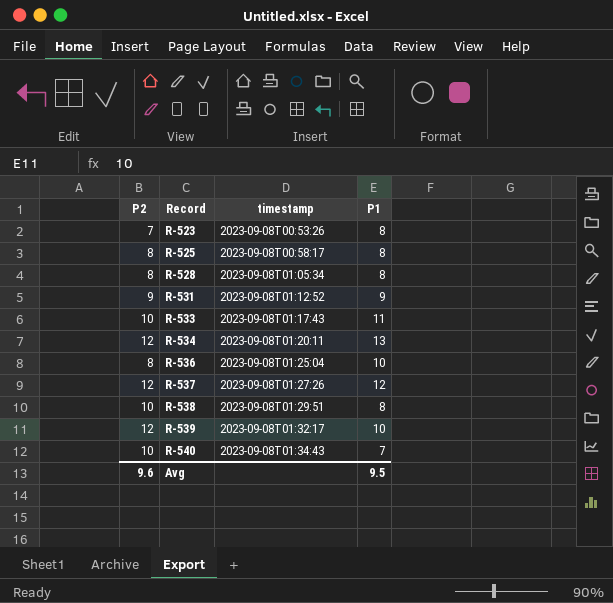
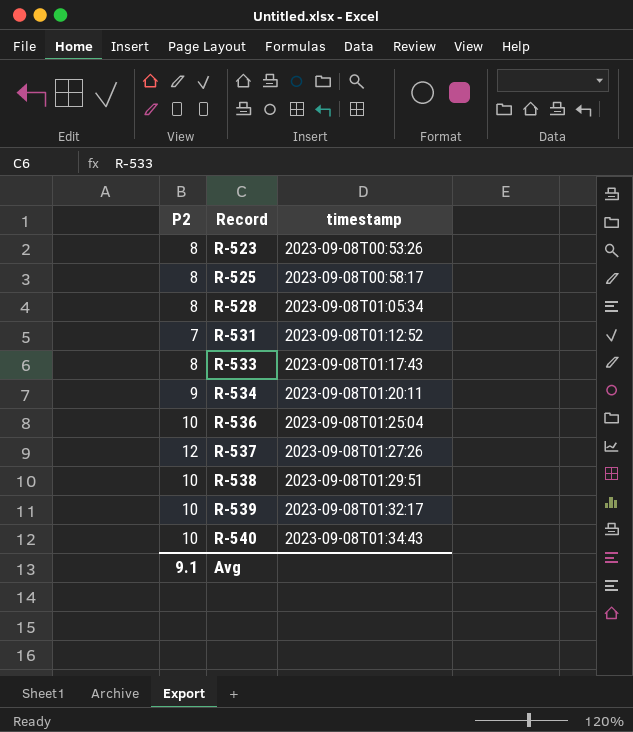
column P1 | position: 4 -> none
R-523 | P2: 7 -> 8
R-531 | P2: 9 -> 7
R-533 | P2: 10 -> 8
R-534 | P2: 12 -> 9
R-536 | P2: 8 -> 10
R-539 | P2: 12 -> 10
Avg | P2: 9.6 -> 9.1

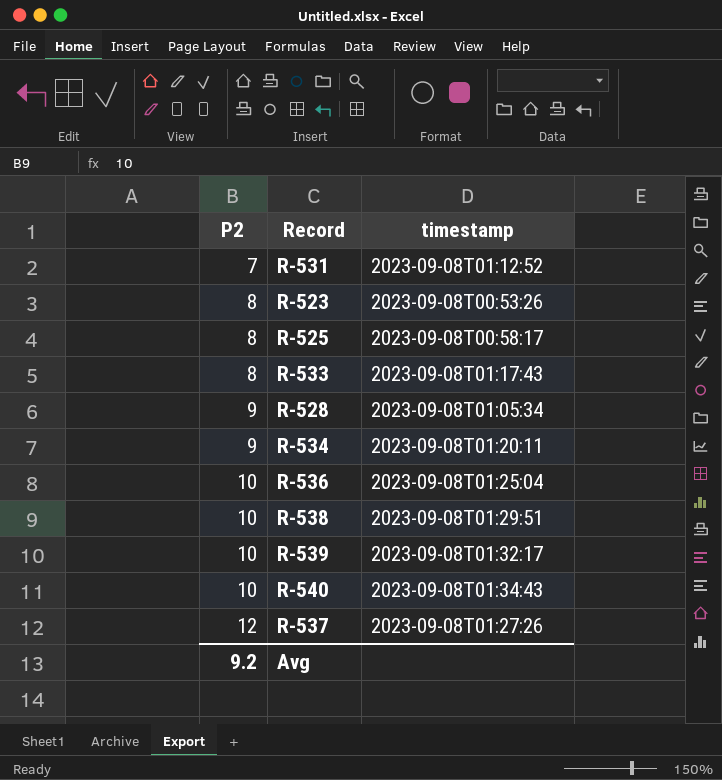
row order: Record ascending -> P2 ascending
R-528 | P2: 8 -> 9
Avg | P2: 9.1 -> 9.2

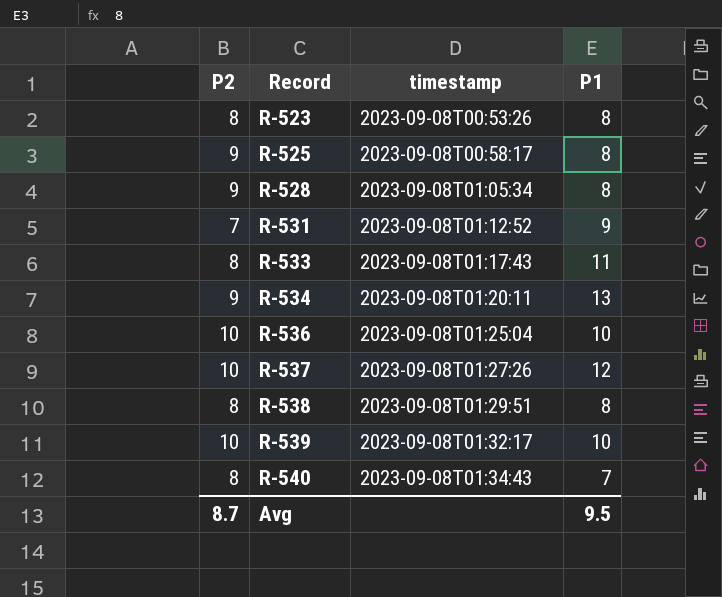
row order: P2 ascending -> Record ascending
column P1 | position: none -> 4
R-525 | P2: 8 -> 9
R-537 | P2: 12 -> 10
R-538 | P2: 10 -> 8
R-540 | P2: 10 -> 8
Avg | P2: 9.2 -> 8.7

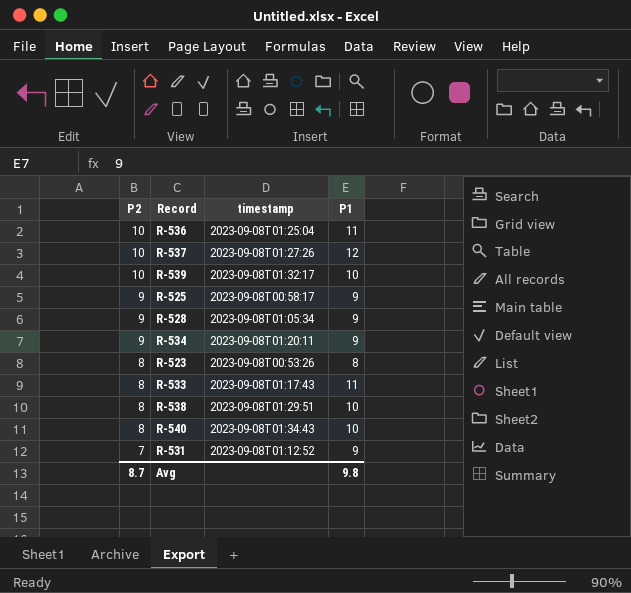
row order: Record ascending -> P2 descending
R-536 | P1: 10 -> 11
R-525 | P1: 8 -> 9
R-528 | P1: 8 -> 9
R-534 | P1: 13 -> 9
R-538 | P1: 8 -> 10
R-540 | P1: 7 -> 10
Avg | P1: 9.5 -> 9.8

